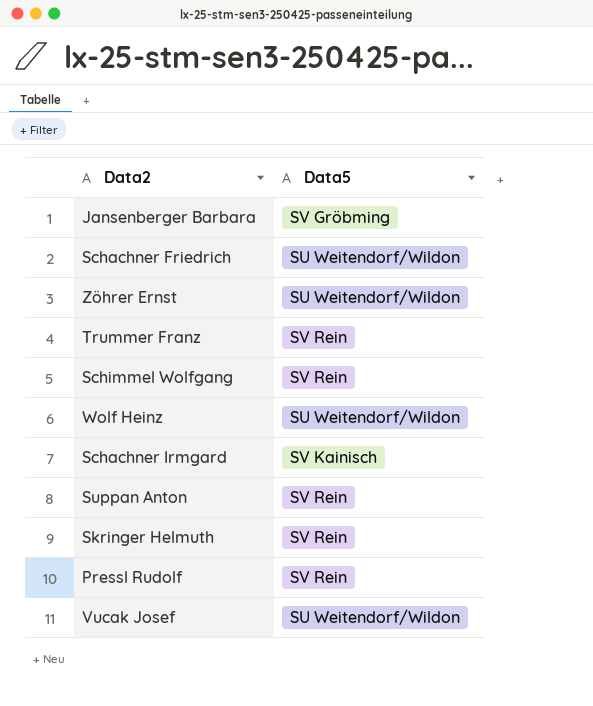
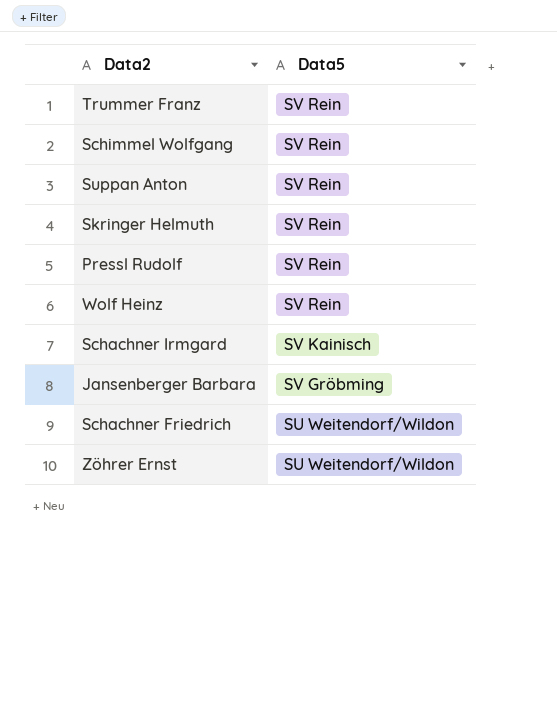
row order: none -> Data5 descending
row Vucak Josef: SU Weitendorf/Wildon -> none
Wolf Heinz | Data5: SU Weitendorf/Wildon -> SV Rein

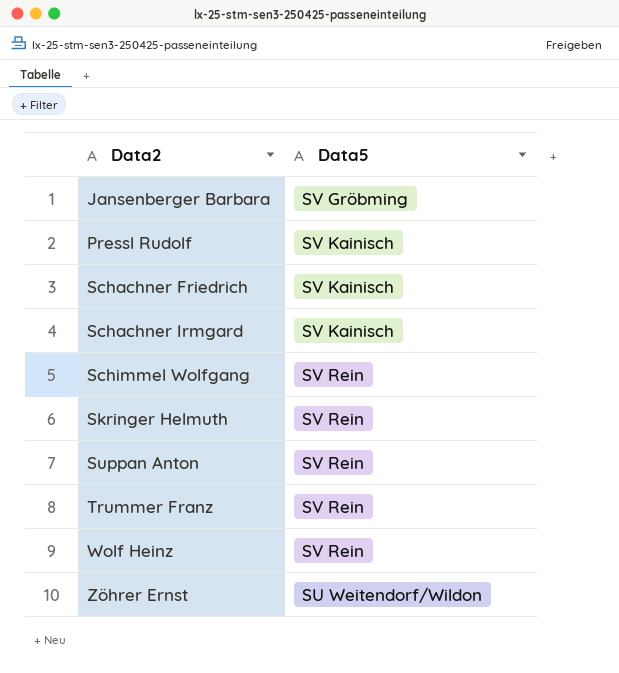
row order: Data5 descending -> Data2 ascending
Pressl Rudolf | Data5: SV Rein -> SV Kainisch
Schachner Friedrich | Data5: SU Weitendorf/Wildon -> SV Kainisch

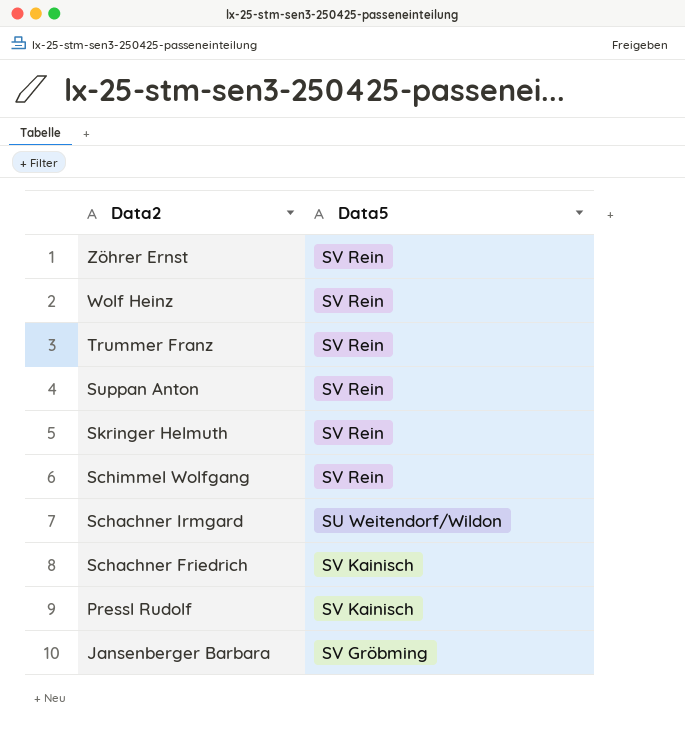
row order: Data2 ascending -> Data2 descending
Zöhrer Ernst | Data5: SU Weitendorf/Wildon -> SV Rein
Schachner Irmgard | Data5: SV Kainisch -> SU Weitendorf/Wildon

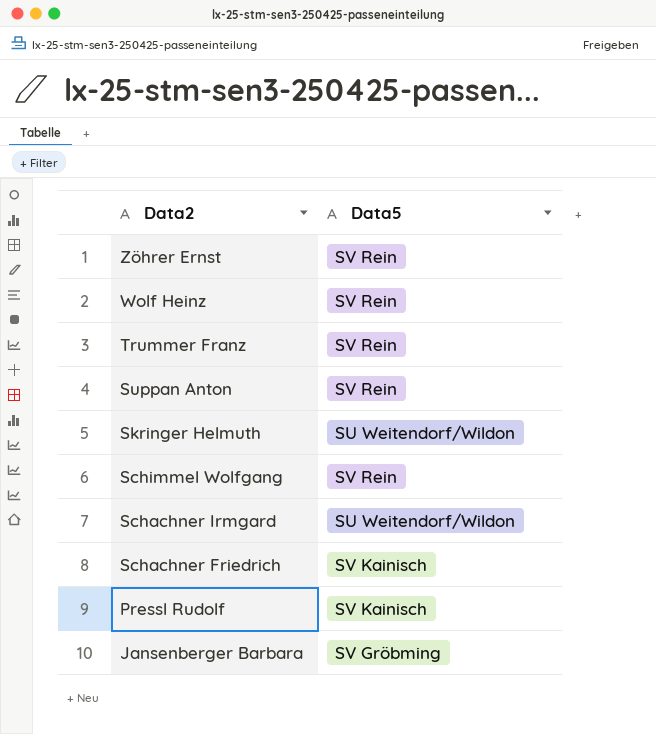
Skringer Helmuth | Data5: SV Rein -> SU Weitendorf/Wildon

